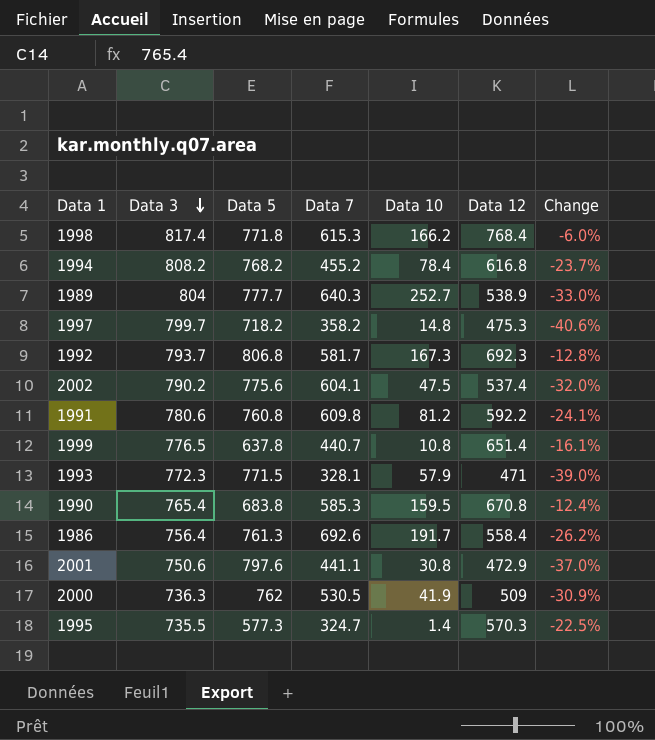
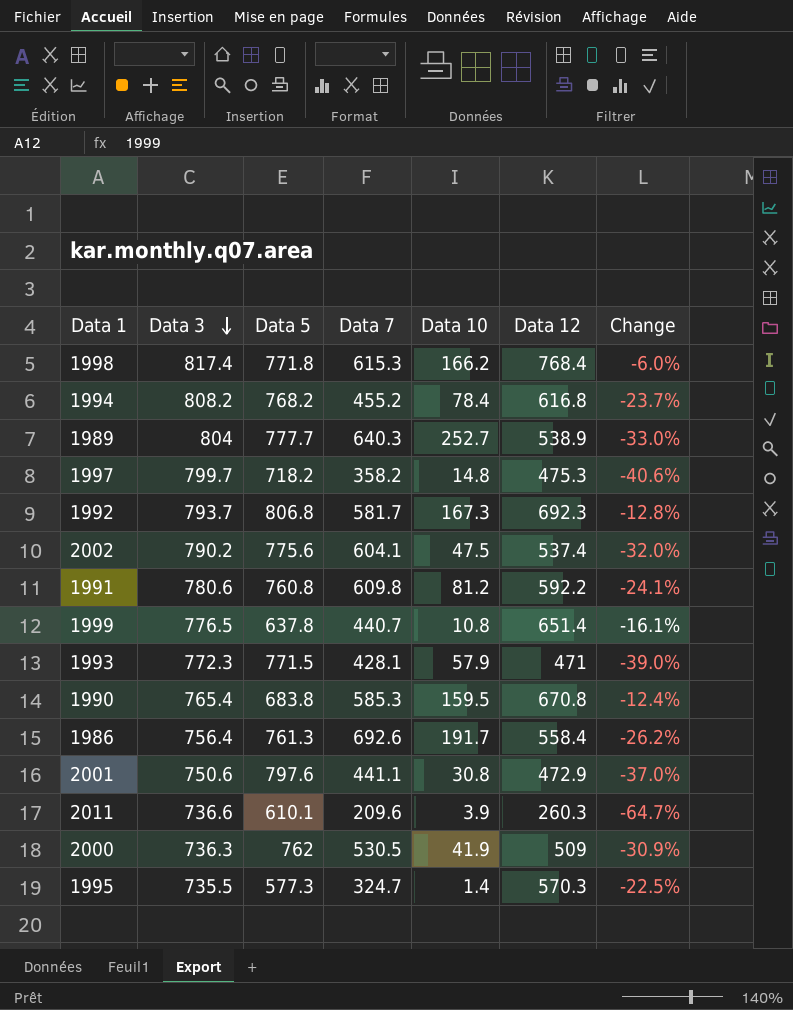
1993 | Data 7: 328.1 -> 428.1
row 2011: none -> 736.6 | 610.1 | 209.6 | 3.9 | 260.3 | -64.7%

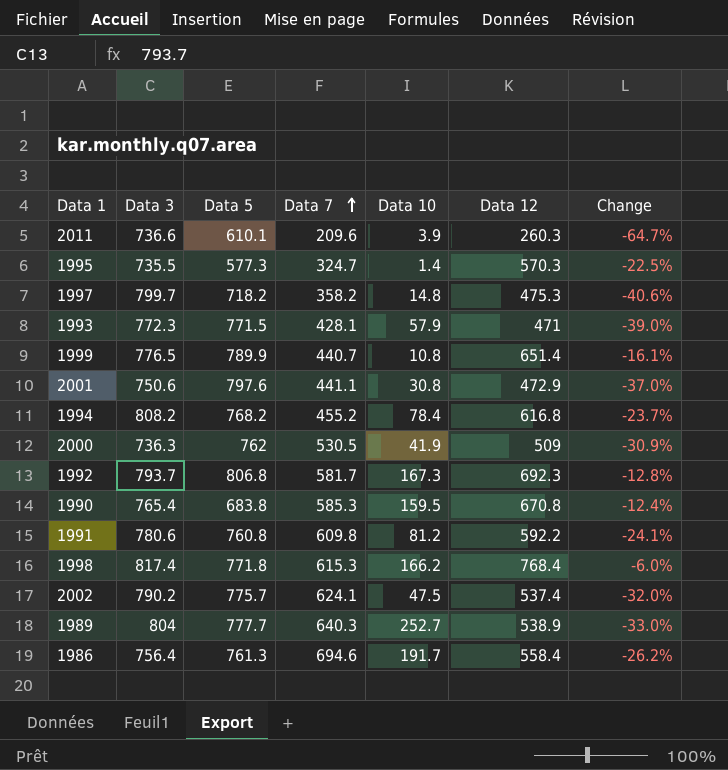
row order: Data 3 descending -> Data 7 ascending
1999 | Data 5: 637.8 -> 789.9
2002 | Data 5: 775.6 -> 775.7
2002 | Data 7: 604.1 -> 624.1
1986 | Data 7: 692.6 -> 694.6

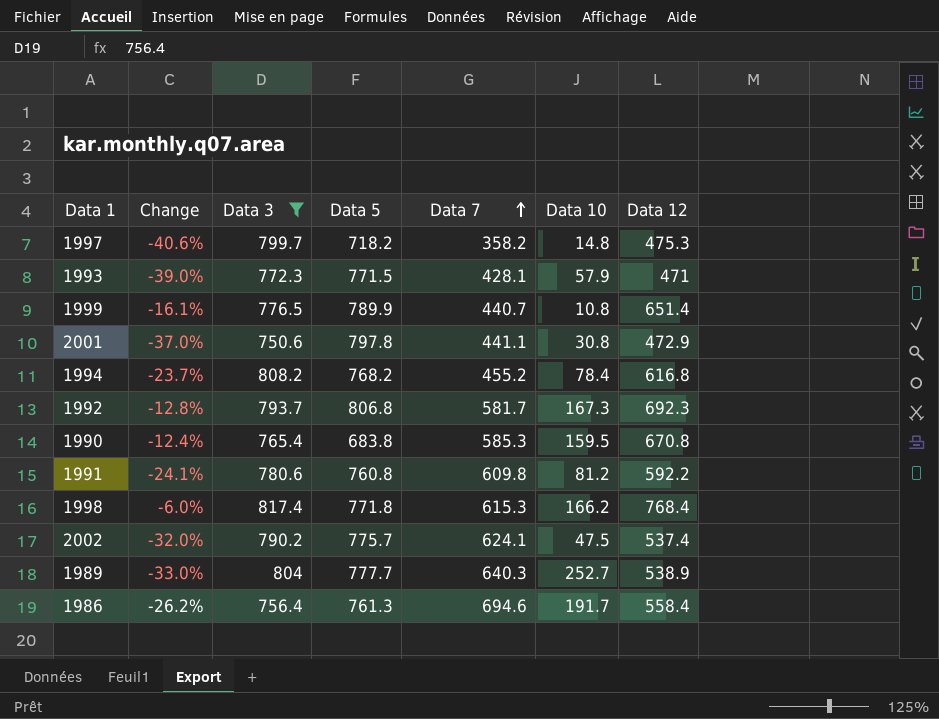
filter: none -> Data 3 >= 750.6
column Change | position: 7 -> 2
2001 | Data 5: 797.6 -> 797.8

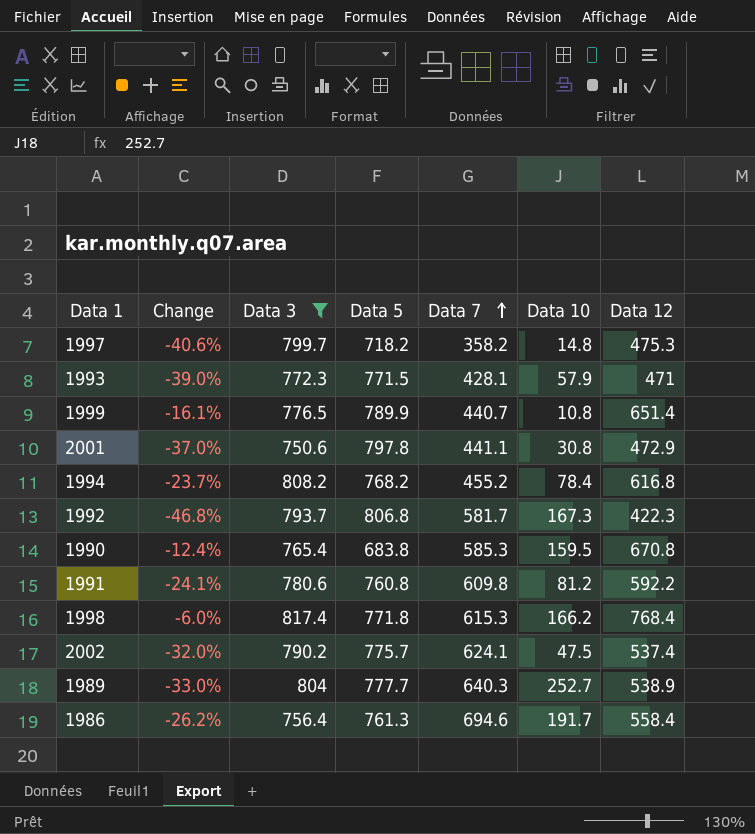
1992 | Change: -12.8% -> -46.8%
1992 | Data 12: 692.3 -> 422.3

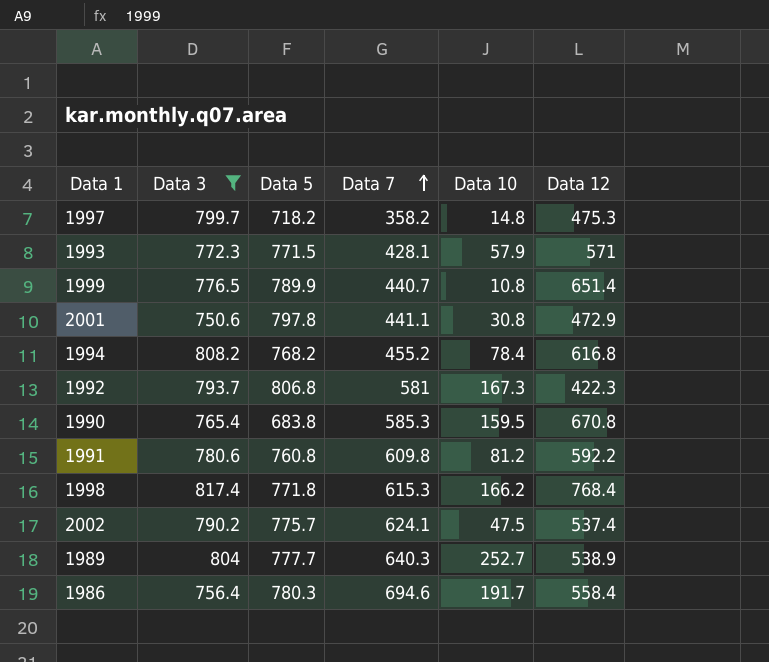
column Change | formula: ([Data 12] - [Data 3]) / [Data 3] -> none
1993 | Data 12: 471 -> 571
1992 | Data 7: 581.7 -> 581
1986 | Data 5: 761.3 -> 780.3

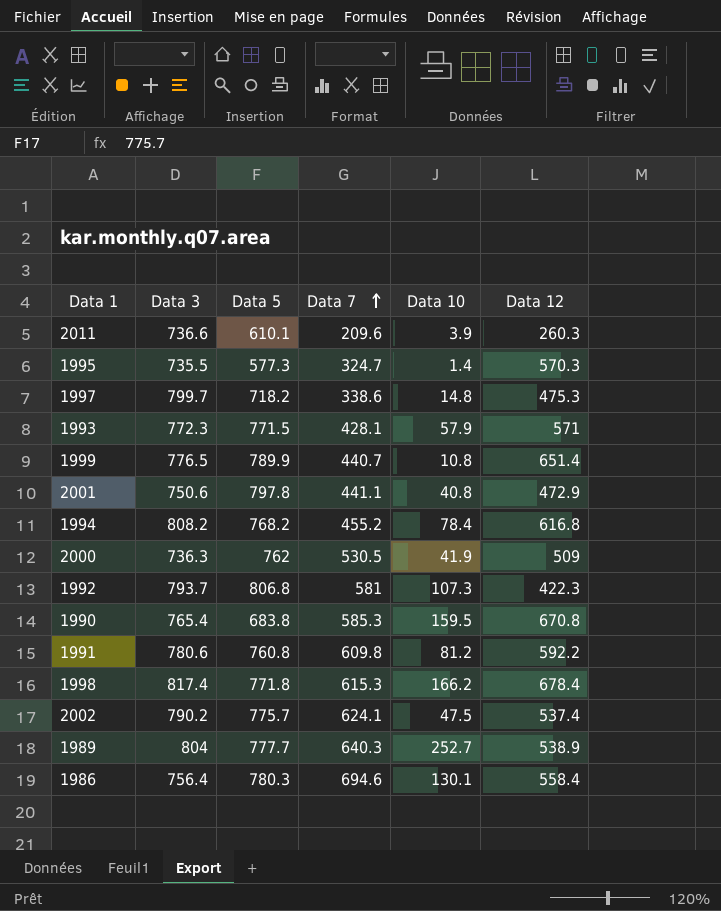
filter: Data 3 >= 750.6 -> none
1997 | Data 7: 358.2 -> 338.6
2001 | Data 10: 30.8 -> 40.8
1992 | Data 10: 167.3 -> 107.3
1998 | Data 12: 768.4 -> 678.4
1986 | Data 10: 191.7 -> 130.1

